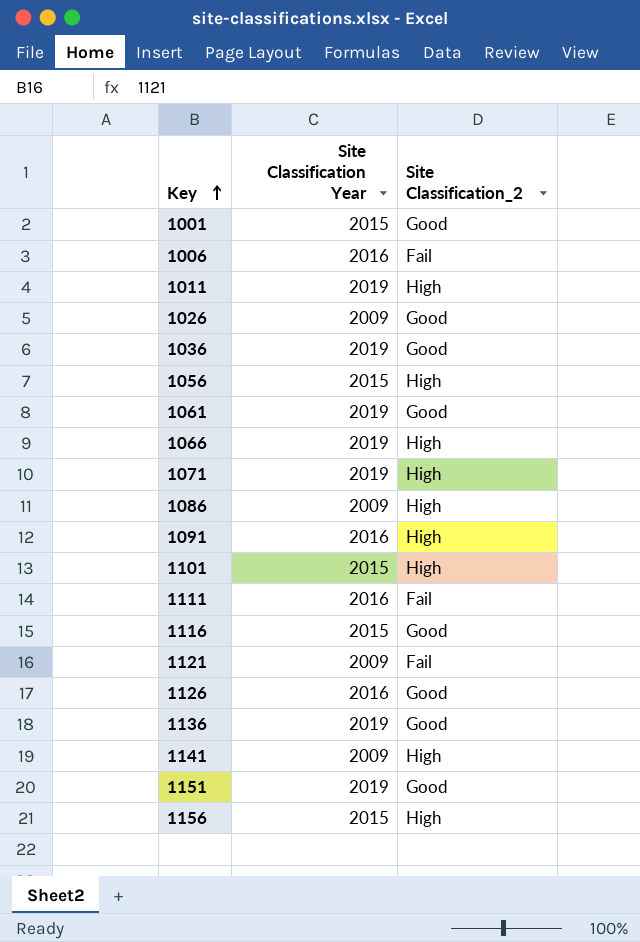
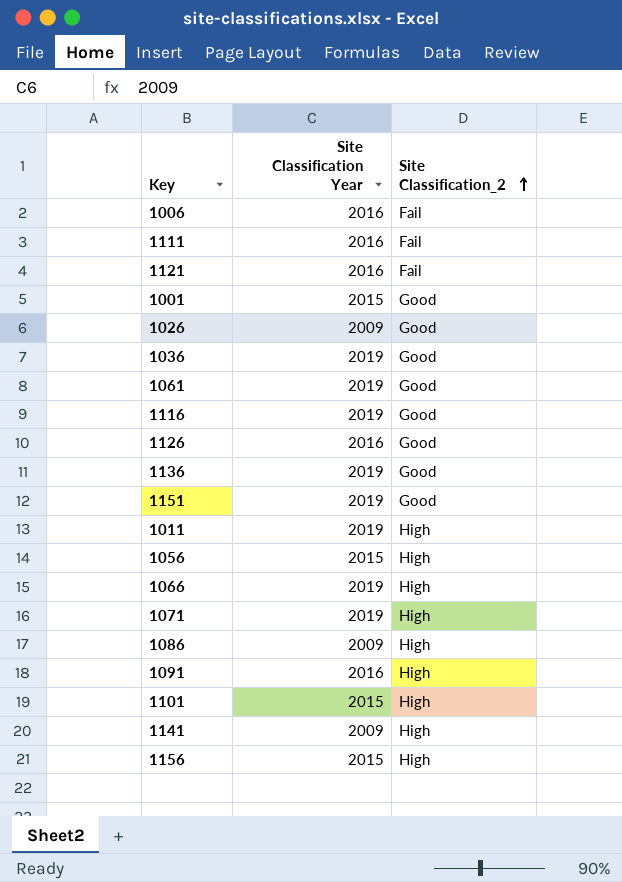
row order: Key ascending -> Site Classification_2 ascending
1121 | Site Classification Year: 2009 -> 2016
1116 | Site Classification Year: 2015 -> 2019

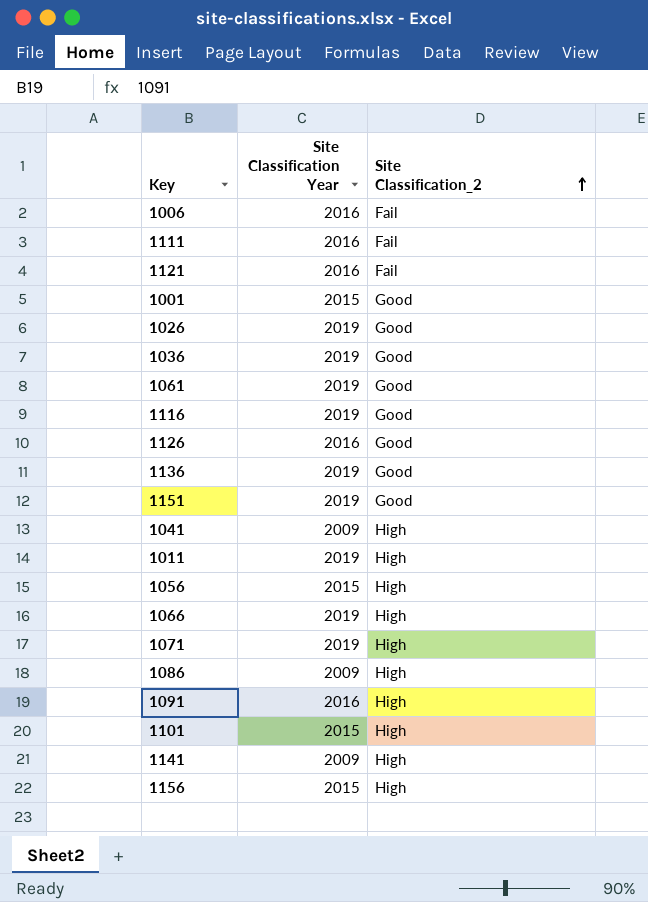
1026 | Site Classification Year: 2009 -> 2019
row 1041: none -> 2009 | High

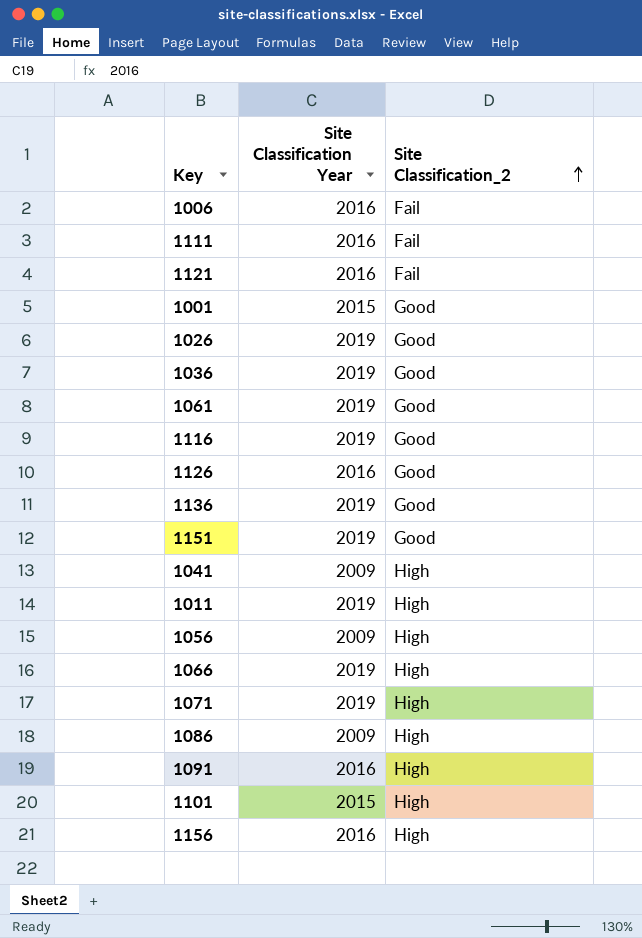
row 1141: 2009 | High -> none
1056 | Site Classification Year: 2015 -> 2009
1156 | Site Classification Year: 2015 -> 2016

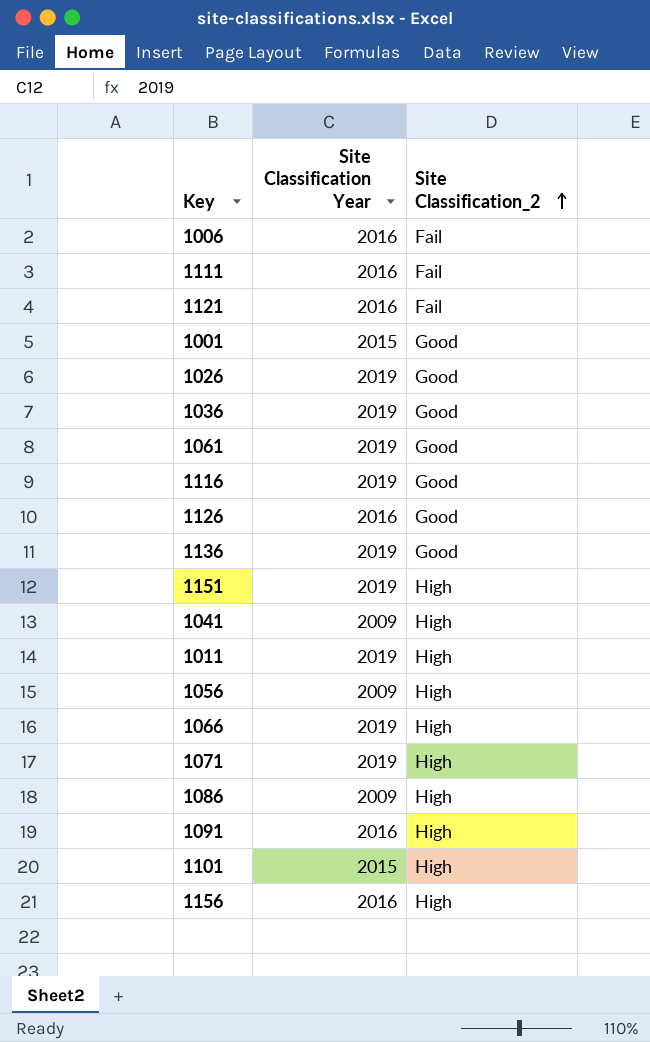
1151 | Site Classification_2: Good -> High

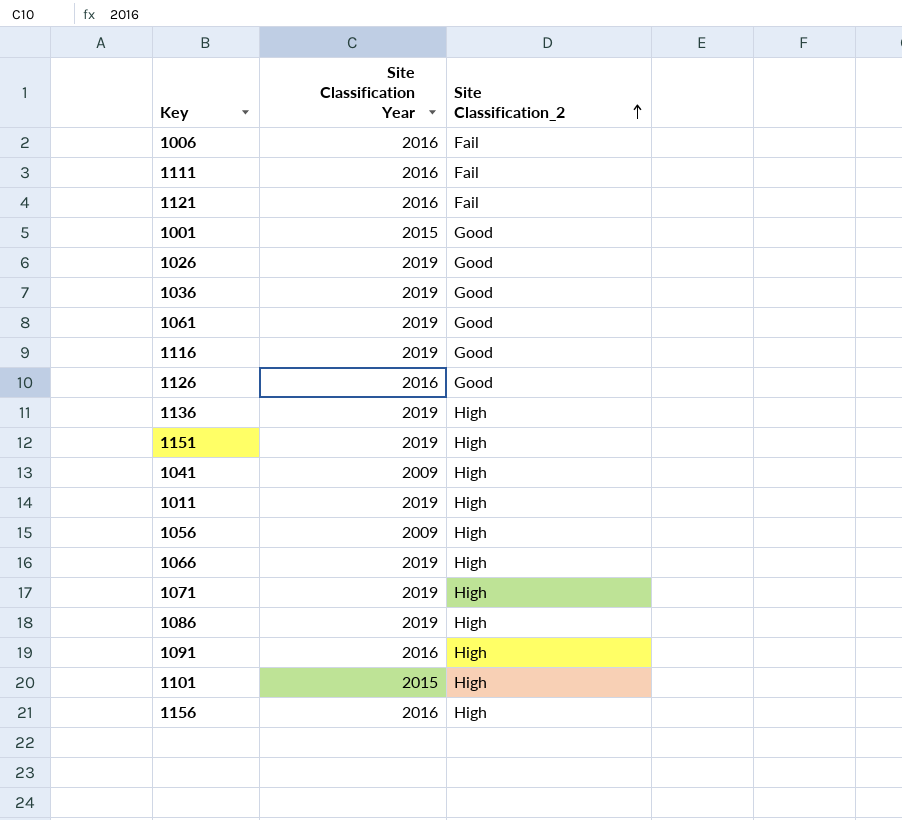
1136 | Site Classification_2: Good -> High
1086 | Site Classification Year: 2009 -> 2019

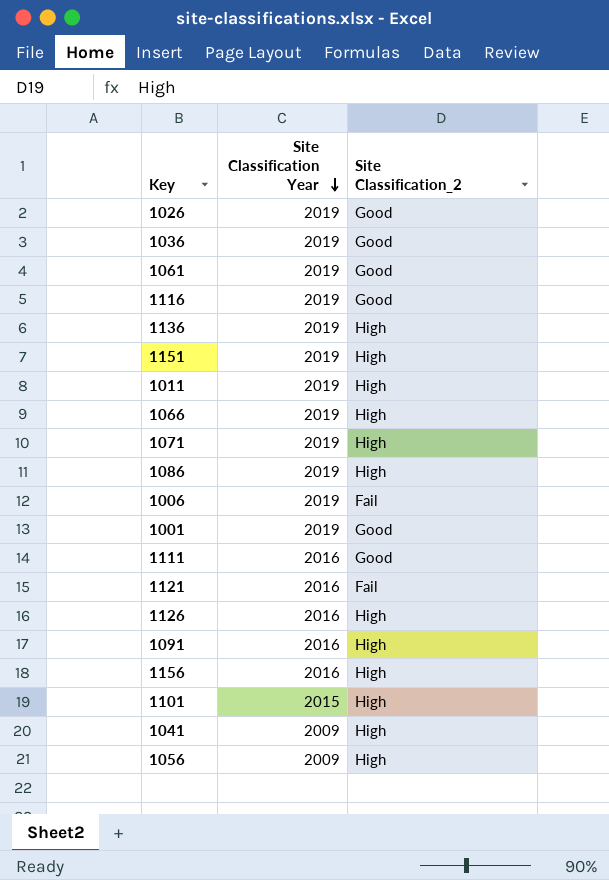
row order: Site Classification_2 ascending -> Site Classification Year descending
1006 | Site Classification Year: 2016 -> 2019
1001 | Site Classification Year: 2015 -> 2019
1111 | Site Classification_2: Fail -> Good
1126 | Site Classification_2: Good -> High

